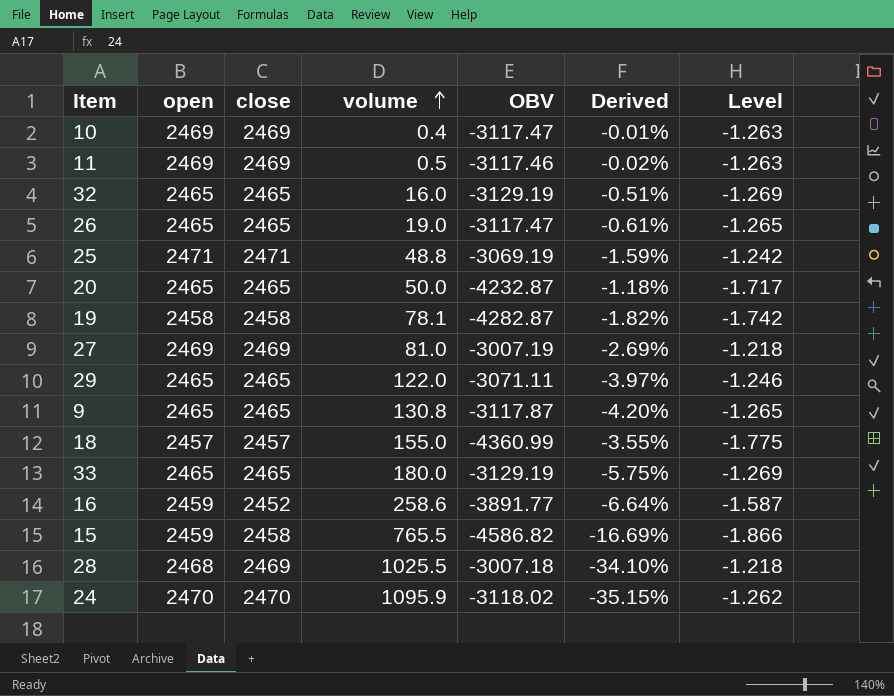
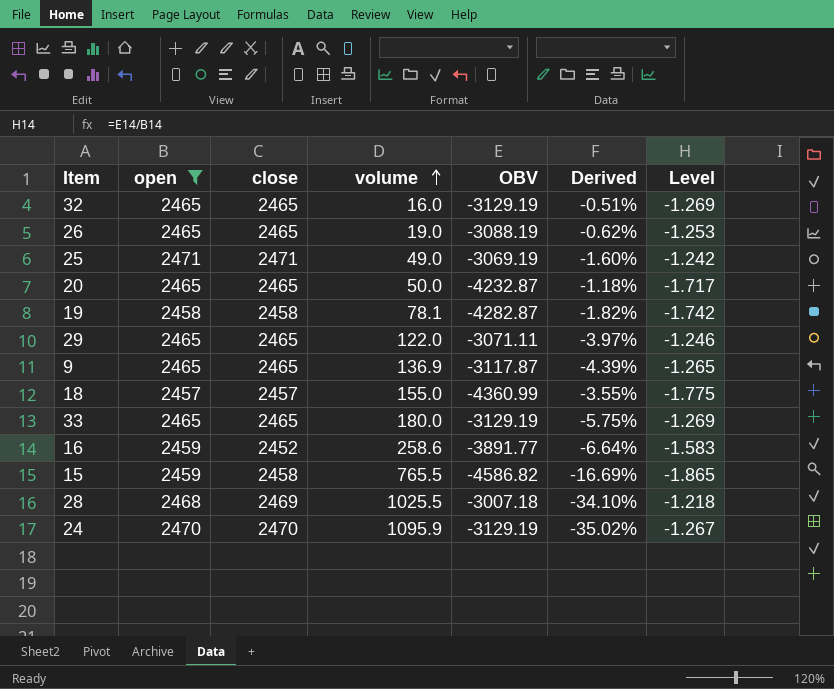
filter: none -> open != 2469
column Level | formula: [OBV] / [close] -> [OBV] / [open]
26 | OBV: -3117.47 -> -3088.19
26 | Derived: -0.61% -> -0.62%
25 | volume: 48.8 -> 49.0
25 | Derived: -1.59% -> -1.60%
9 | volume: 130.8 -> 136.9
9 | Derived: -4.20% -> -4.39%
24 | OBV: -3118.02 -> -3129.19
24 | Derived: -35.15% -> -35.02%

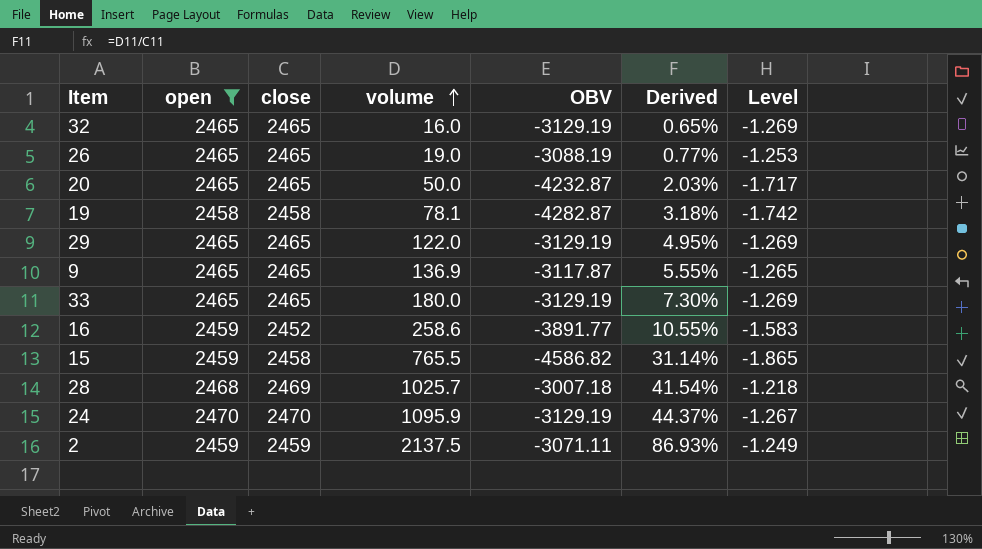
column Derived | formula: [volume] / [OBV] -> [volume] / [close]
row 25: 2471 | 2471 | 49.0 | -3069.19 | -1.60% | -1.242 -> none
row 18: 2457 | 2457 | 155.0 | -4360.99 | -3.55% | -1.775 -> none
29 | OBV: -3071.11 -> -3129.19
29 | Level: -1.246 -> -1.269
28 | volume: 1025.5 -> 1025.7
row 2: none -> 2459 | 2459 | 2137.5 | -3071.11 | 86.93% | -1.249

